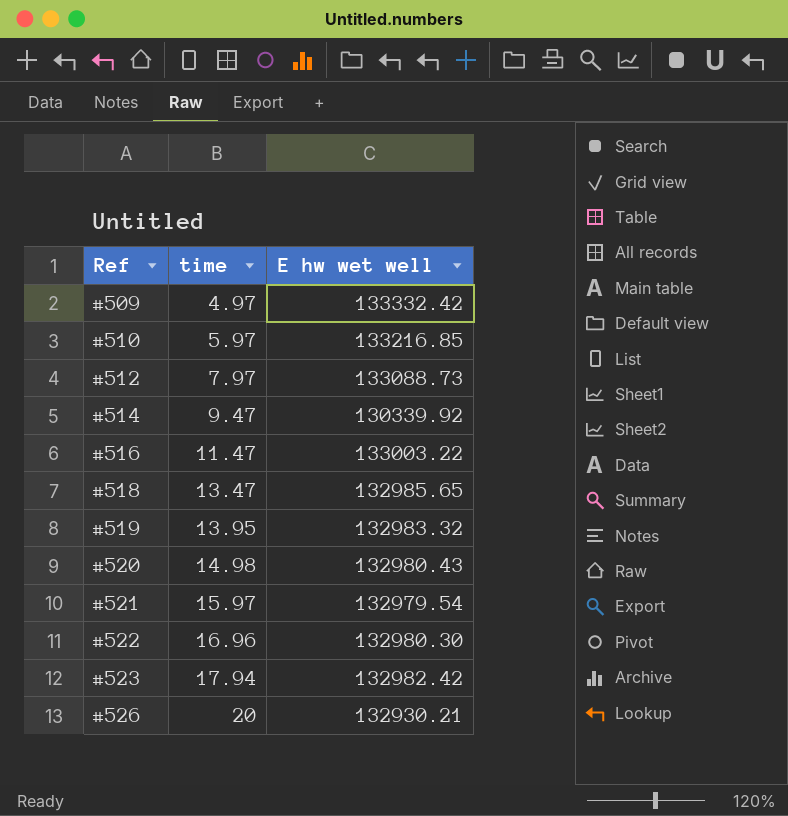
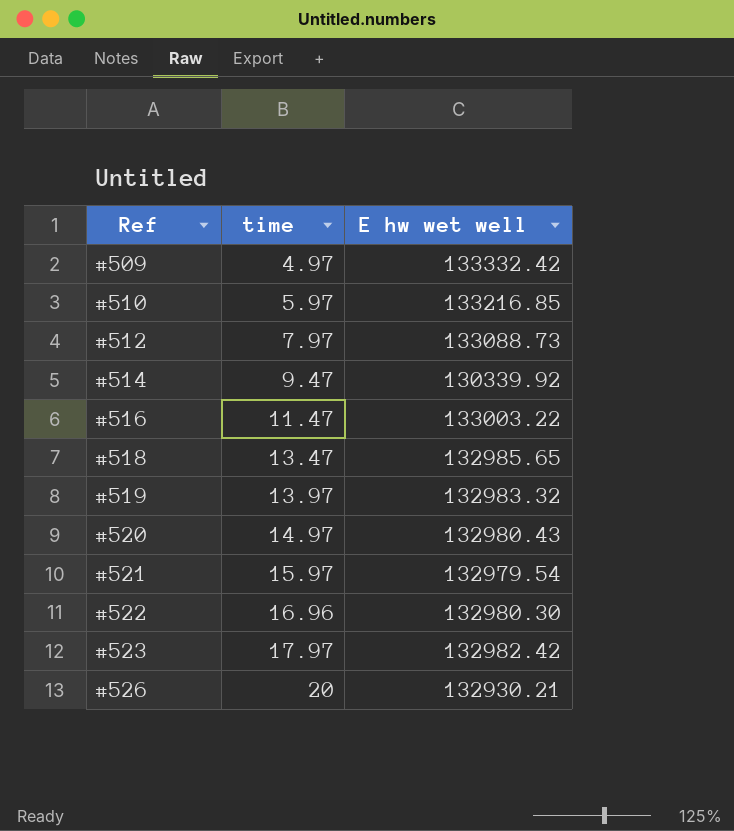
#519 | time: 13.95 -> 13.97
#520 | time: 14.98 -> 14.97
#523 | time: 17.94 -> 17.97

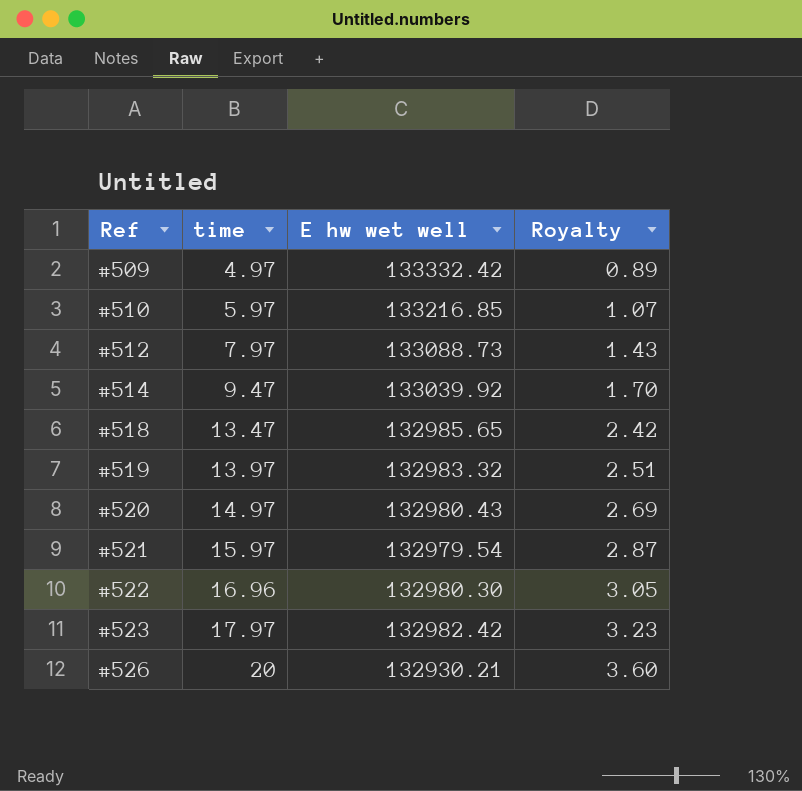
column Royalty | formula: none -> [time] * 0.18
row #516: 11.47 | 133003.22 -> none
#514 | E hw wet well: 130339.92 -> 133039.92

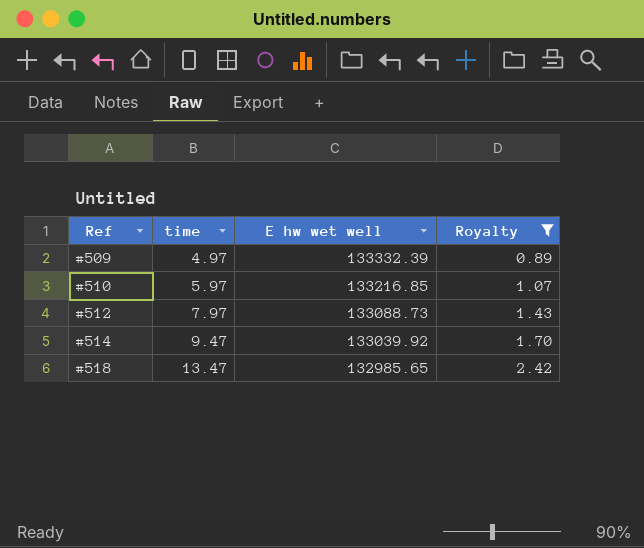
filter: none -> Royalty <= 2.42
#509 | E hw wet well: 133332.42 -> 133332.39

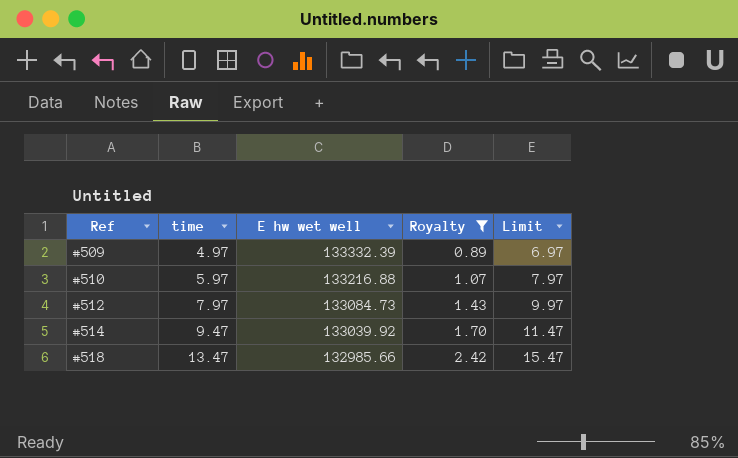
column Limit | formula: none -> [time] + 2
#510 | E hw wet well: 133216.85 -> 133216.88
#512 | E hw wet well: 133088.73 -> 133084.73
#518 | E hw wet well: 132985.65 -> 132985.66

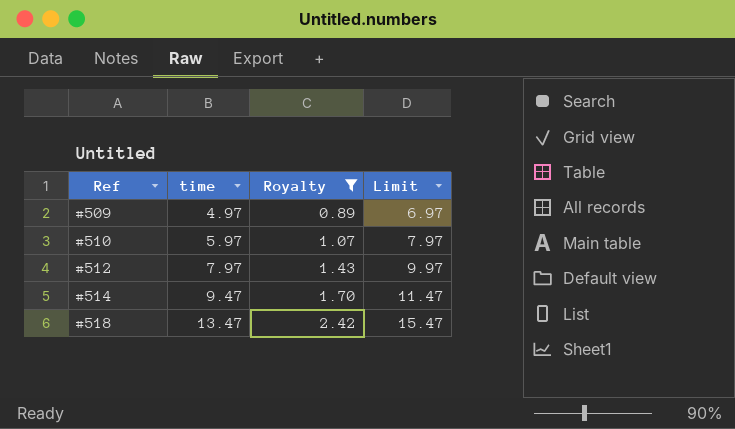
column E hw wet well | position: 3 -> none

